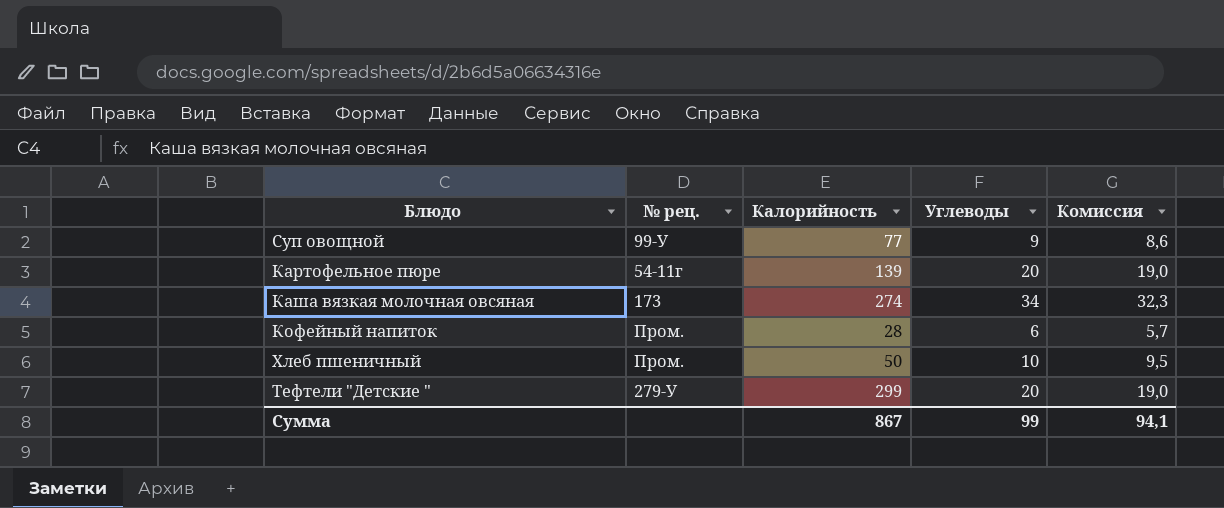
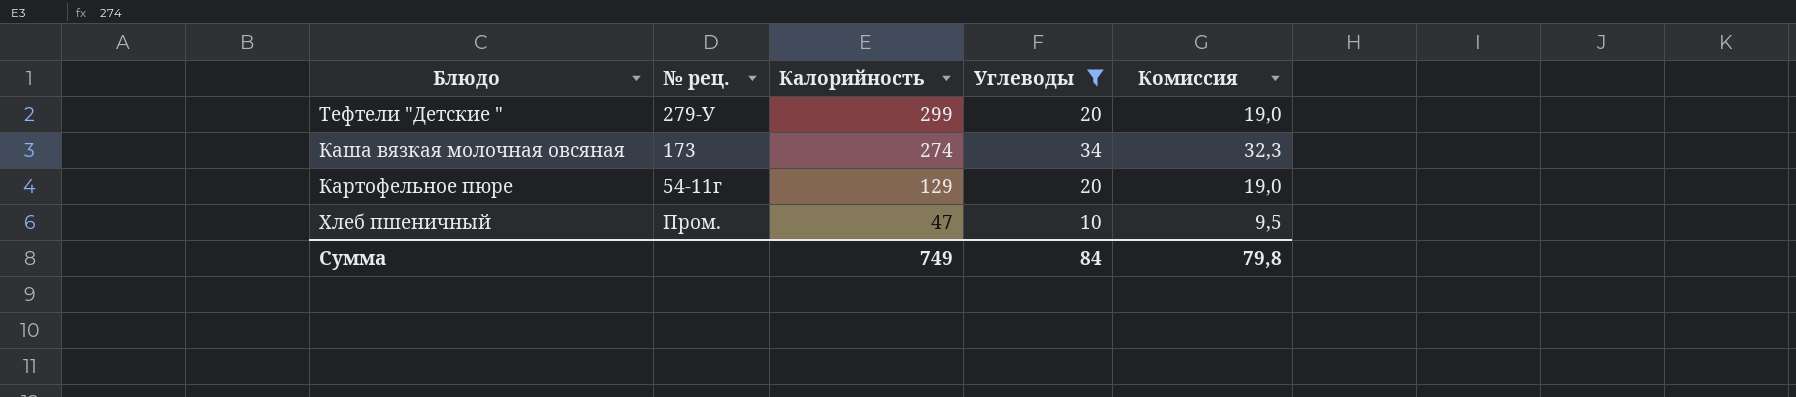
filter: none -> Углеводы >= 10
row order: none -> Калорийность descending
Картофельное пюре | Калорийность: 139 -> 129
Хлеб пшеничный | Калорийность: 50 -> 47
Сумма | Калорийность: 867 -> 749
Сумма | Углеводы: 99 -> 84
Сумма | Комиссия: 94,1 -> 79,8

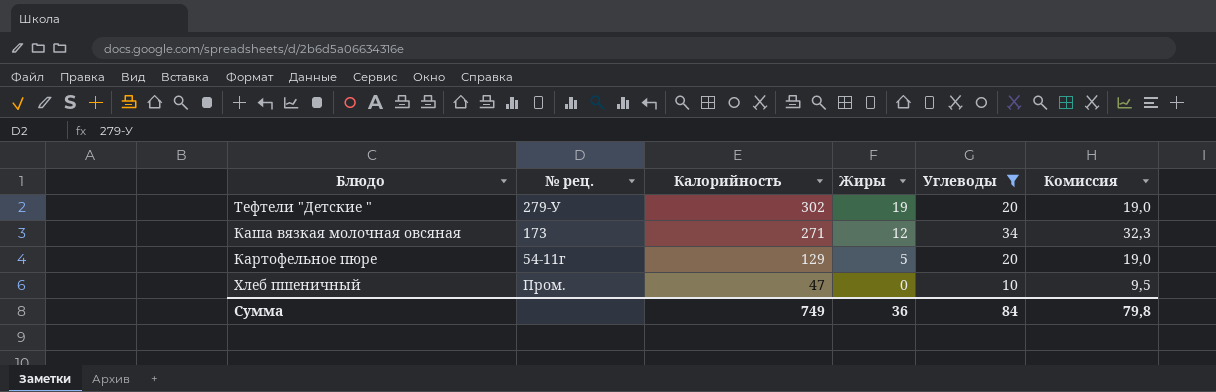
column Жиры | position: none -> 4
Тефтели "Детские " | Калорийность: 299 -> 302
Каша вязкая молочная овсяная | Калорийность: 274 -> 271

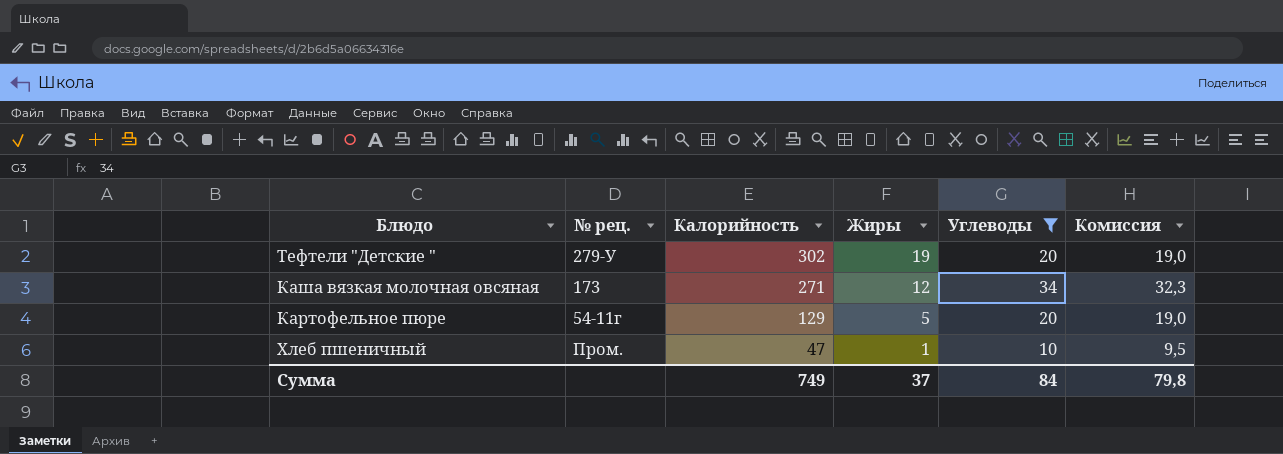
Хлеб пшеничный | Жиры: 0 -> 1
Сумма | Жиры: 36 -> 37

